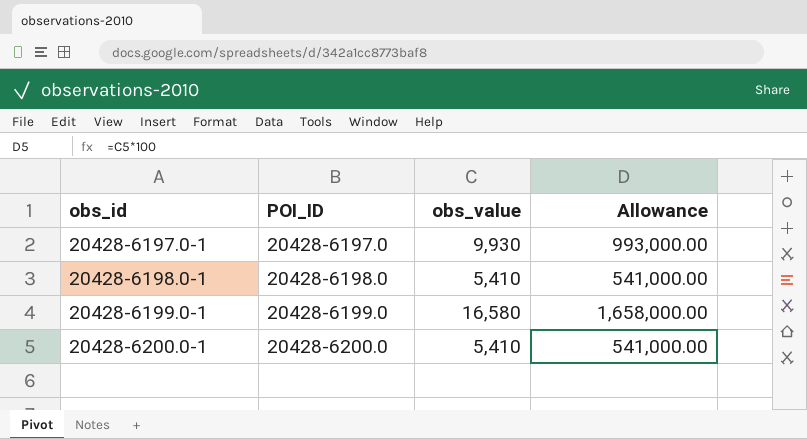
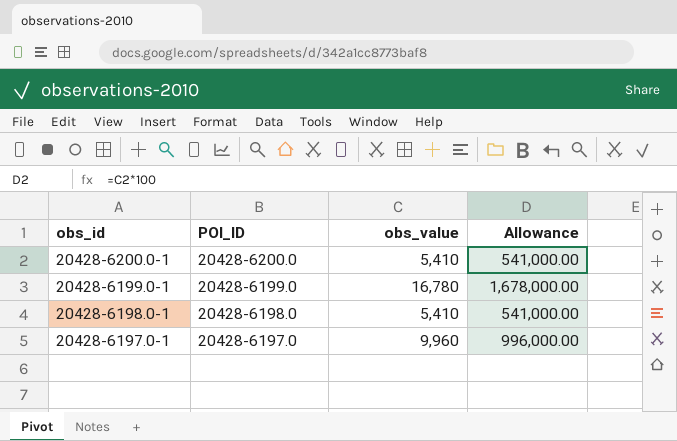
row order: obs_id ascending -> obs_id descending
20428-6199.0-1 | obs_value: 16,580 -> 16,780
20428-6199.0-1 | Allowance: 1,658,000.00 -> 1,678,000.00
20428-6197.0-1 | obs_value: 9,930 -> 9,960
20428-6197.0-1 | Allowance: 993,000.00 -> 996,000.00

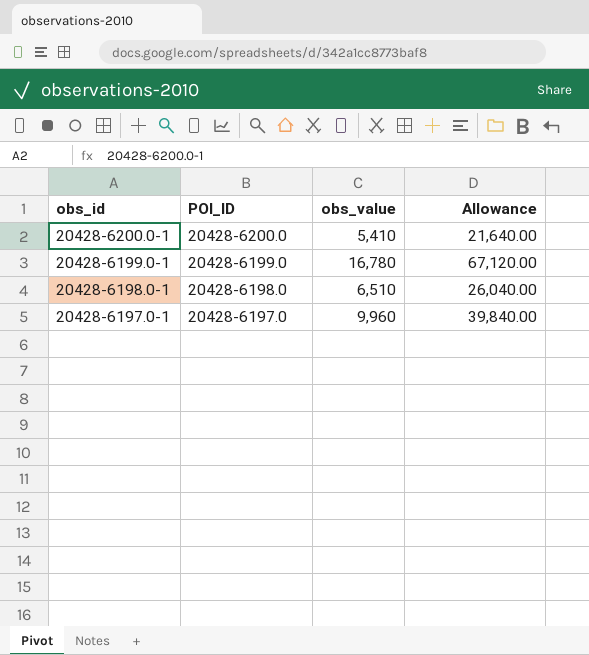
column Allowance | formula: [obs_value] * 100 -> [obs_value] * 4
20428-6198.0-1 | obs_value: 5,410 -> 6,510

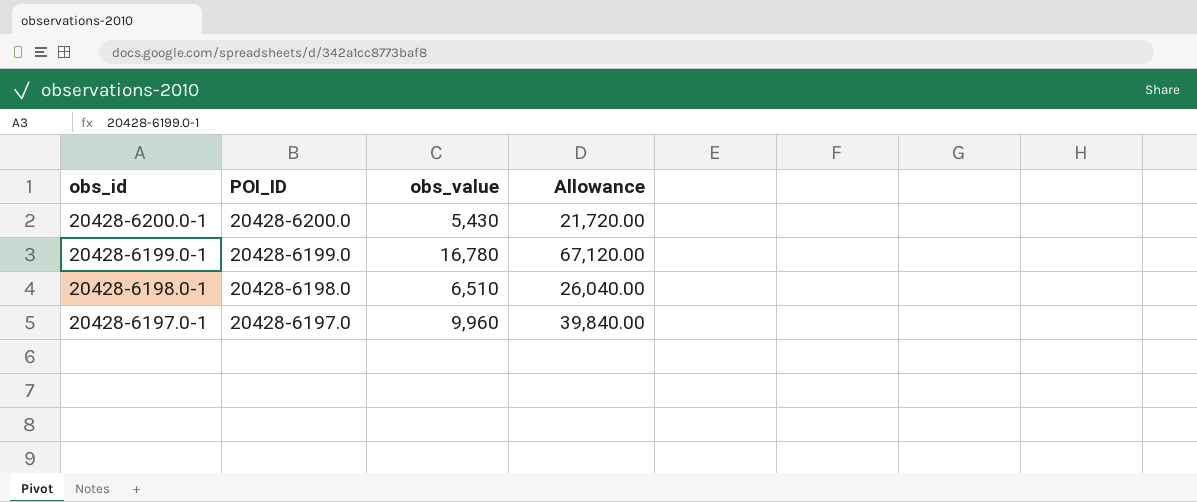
20428-6200.0-1 | obs_value: 5,410 -> 5,430
20428-6200.0-1 | Allowance: 21,640.00 -> 21,720.00

